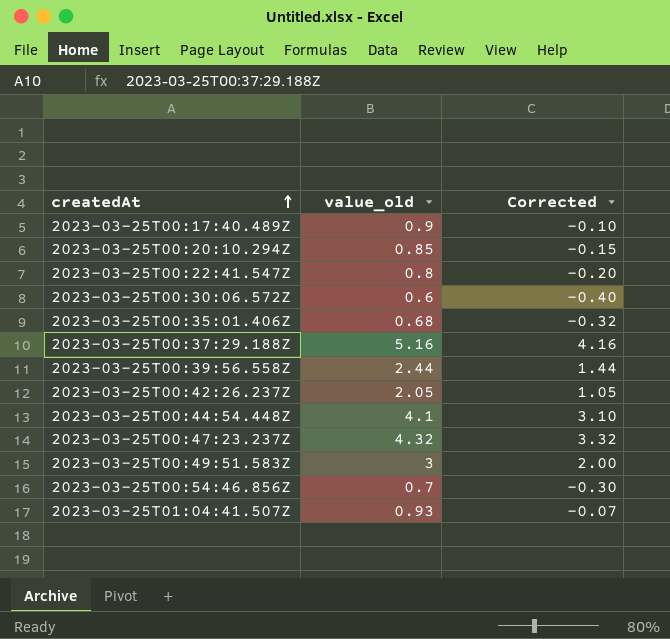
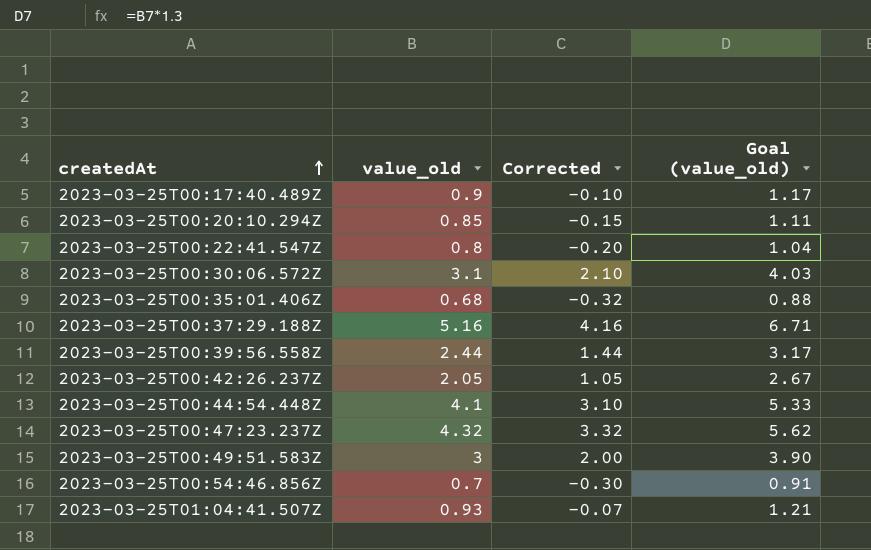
column Goal (value_old) | formula: none -> [value_old] * 1.3
2023-03-25T00:30:06.572Z | value_old: 0.6 -> 3.1
2023-03-25T00:30:06.572Z | Corrected: -0.40 -> 2.10

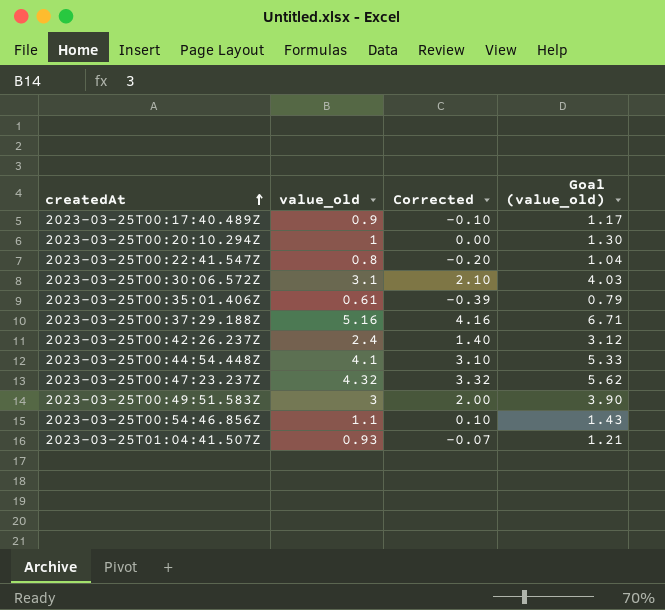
row 2023-03-25T00:39:56.558Z: 2.44 | 1.44 | 3.17 -> none
2023-03-25T00:20:10.294Z | value_old: 0.85 -> 1
2023-03-25T00:20:10.294Z | Corrected: -0.15 -> 0.00
2023-03-25T00:20:10.294Z | Goal (value_old): 1.11 -> 1.30
2023-03-25T00:35:01.406Z | value_old: 0.68 -> 0.61
2023-03-25T00:35:01.406Z | Corrected: -0.32 -> -0.39
2023-03-25T00:35:01.406Z | Goal (value_old): 0.88 -> 0.79
2023-03-25T00:42:26.237Z | value_old: 2.05 -> 2.4
2023-03-25T00:42:26.237Z | Corrected: 1.05 -> 1.40
2023-03-25T00:42:26.237Z | Goal (value_old): 2.67 -> 3.12
2023-03-25T00:54:46.856Z | value_old: 0.7 -> 1.1
2023-03-25T00:54:46.856Z | Corrected: -0.30 -> 0.10
2023-03-25T00:54:46.856Z | Goal (value_old): 0.91 -> 1.43

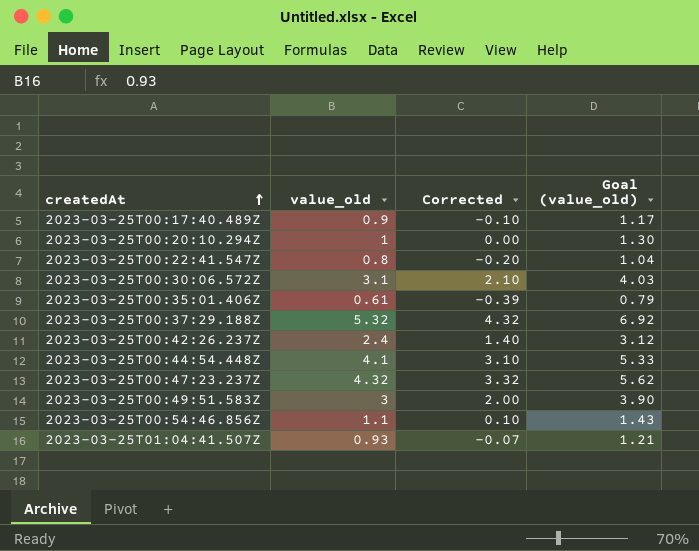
2023-03-25T00:37:29.188Z | value_old: 5.16 -> 5.32
2023-03-25T00:37:29.188Z | Corrected: 4.16 -> 4.32
2023-03-25T00:37:29.188Z | Goal (value_old): 6.71 -> 6.92

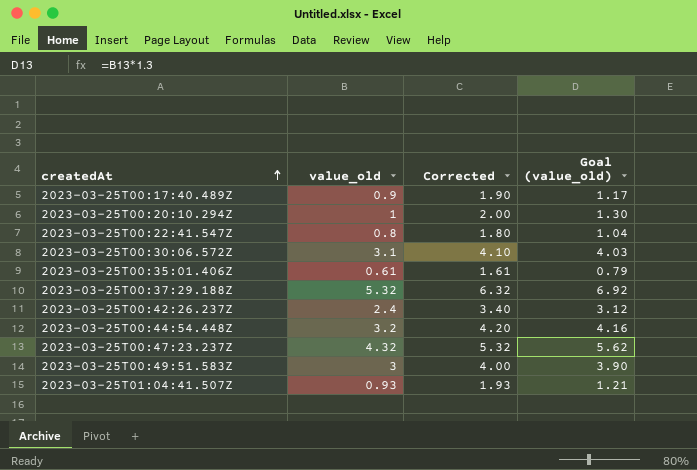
column Corrected | formula: [value_old] - 1 -> [value_old] + 1
row 2023-03-25T00:54:46.856Z: 1.1 | 0.10 | 1.43 -> none
2023-03-25T00:44:54.448Z | value_old: 4.1 -> 3.2
2023-03-25T00:44:54.448Z | Goal (value_old): 5.33 -> 4.16

